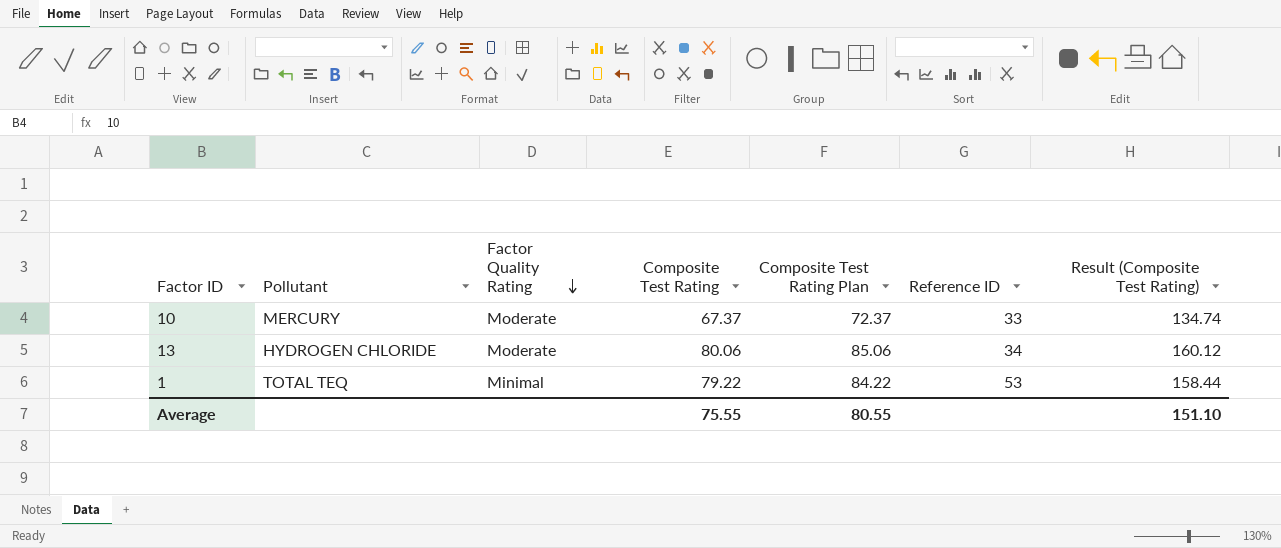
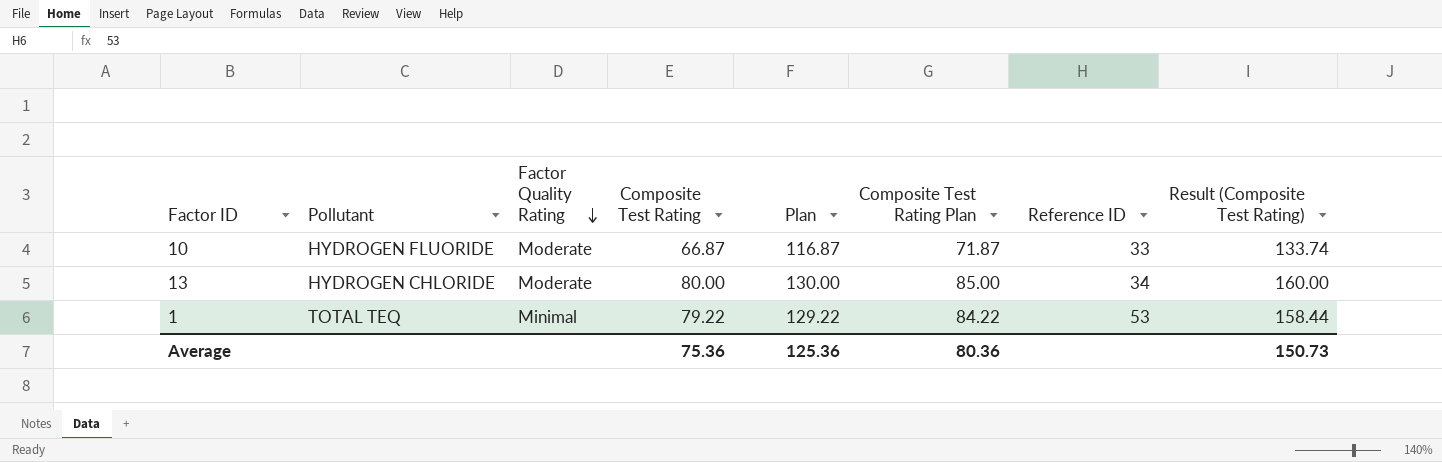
column Plan | formula: none -> [Composite Test Rating] + 50
10 | Pollutant: MERCURY -> HYDROGEN FLUORIDE
10 | Composite Test Rating: 67.37 -> 66.87
10 | Composite Test Rating Plan: 72.37 -> 71.87
10 | Result (Composite Test Rating): 134.74 -> 133.74
13 | Composite Test Rating: 80.06 -> 80.00
13 | Composite Test Rating Plan: 85.06 -> 85.00
13 | Result (Composite Test Rating): 160.12 -> 160.00
Average | Composite Test Rating: 75.55 -> 75.36
Average | Composite Test Rating Plan: 80.55 -> 80.36
Average | Result (Composite Test Rating): 151.10 -> 150.73

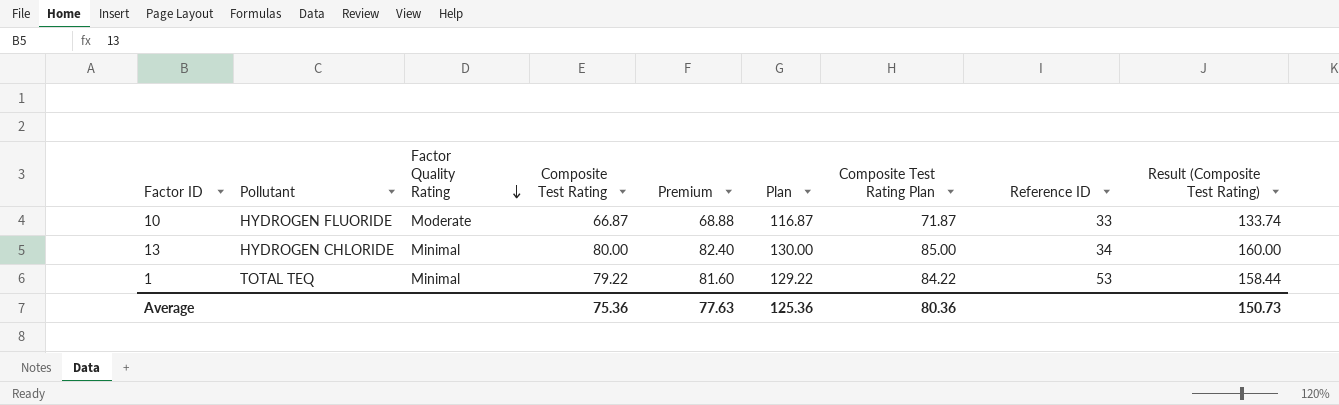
column Premium | formula: none -> [Composite Test Rating] * 1.03
13 | Factor Quality Rating: Moderate -> Minimal

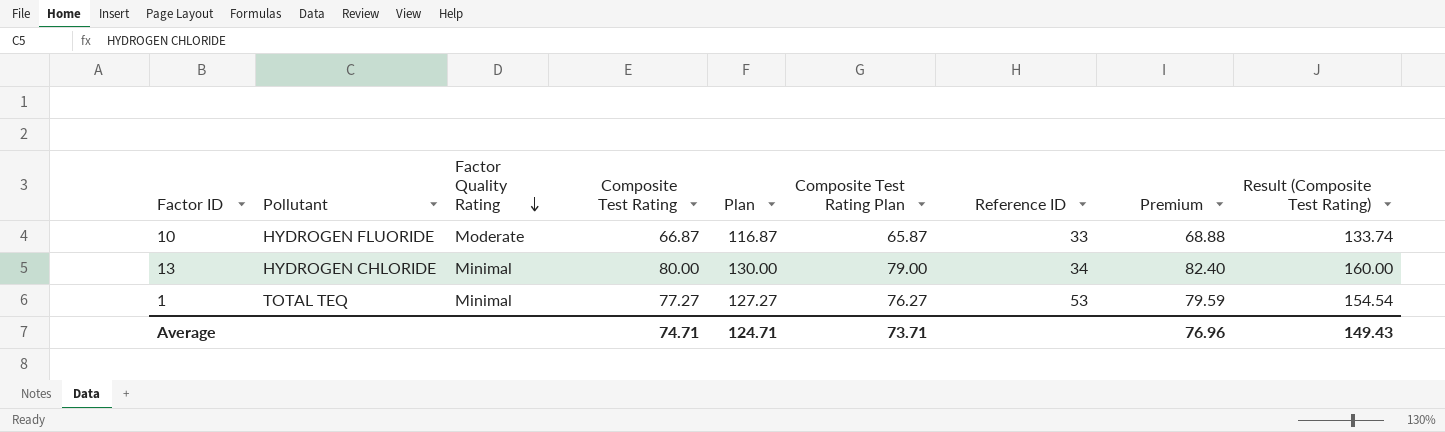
column Composite Test Rating Plan | formula: [Composite Test Rating] + 5 -> [Composite Test Rating] - 1
column Premium | position: 5 -> 8
1 | Composite Test Rating: 79.22 -> 77.27
1 | Plan: 129.22 -> 127.27
1 | Premium: 81.60 -> 79.59
1 | Result (Composite Test Rating): 158.44 -> 154.54
Average | Composite Test Rating: 75.36 -> 74.71
Average | Plan: 125.36 -> 124.71
Average | Composite Test Rating Plan: 80.36 -> 73.71
Average | Premium: 77.63 -> 76.96
Average | Result (Composite Test Rating): 150.73 -> 149.43

